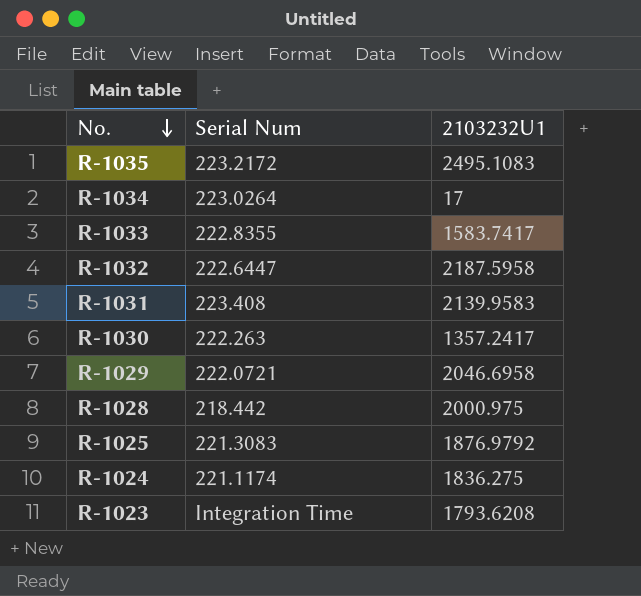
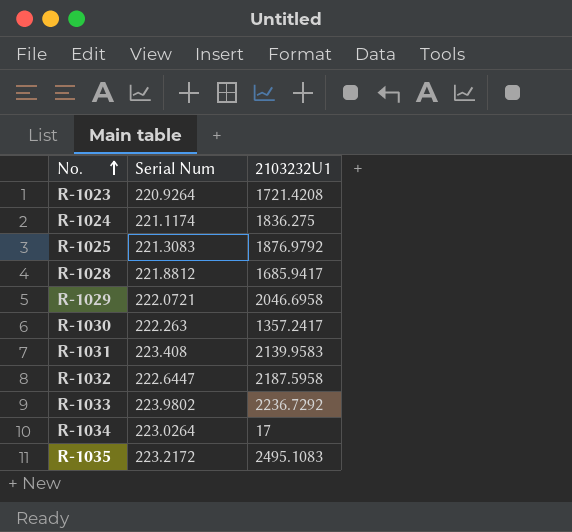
row order: No. descending -> No. ascending
R-1023 | Serial Num: Integration Time -> 220.9264
R-1023 | 2103232U1: 1793.6208 -> 1721.4208
R-1028 | Serial Num: 218.442 -> 221.8812
R-1028 | 2103232U1: 2000.975 -> 1685.9417
R-1033 | Serial Num: 222.8355 -> 223.9802
R-1033 | 2103232U1: 1583.7417 -> 2236.7292

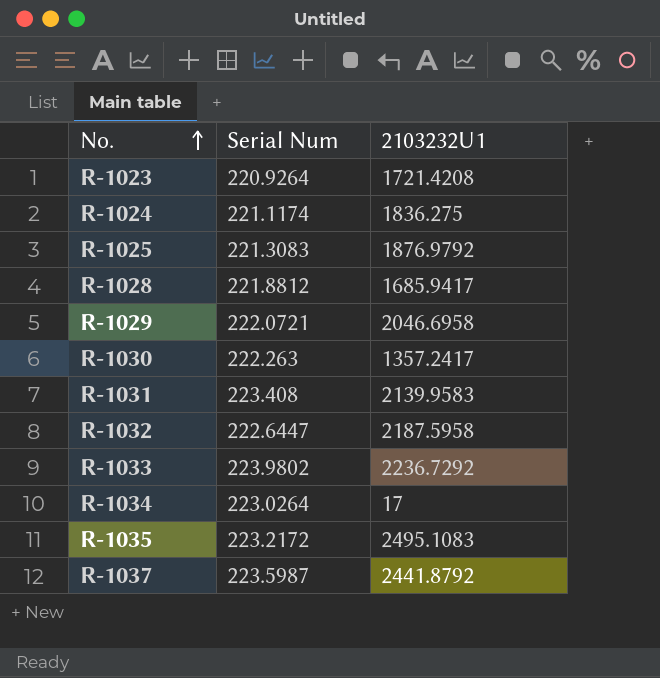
row R-1037: none -> 223.5987 | 2441.8792

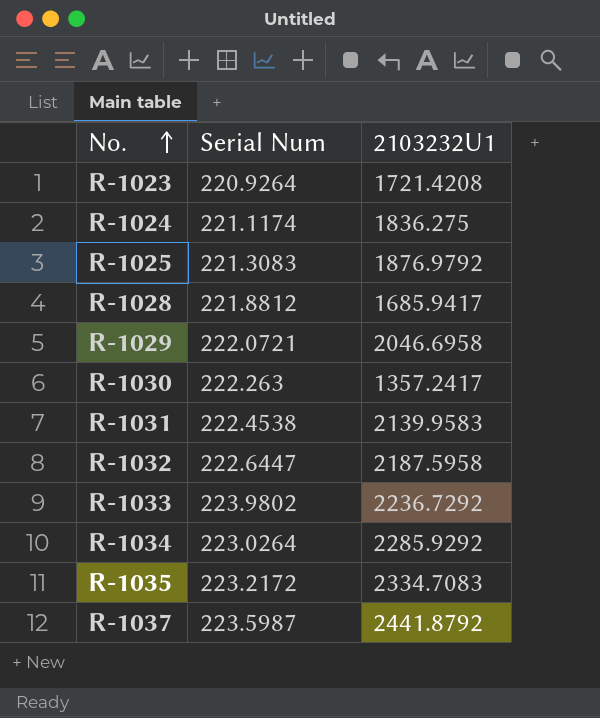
R-1031 | Serial Num: 223.408 -> 222.4538
R-1034 | 2103232U1: 17 -> 2285.9292
R-1035 | 2103232U1: 2495.1083 -> 2334.7083

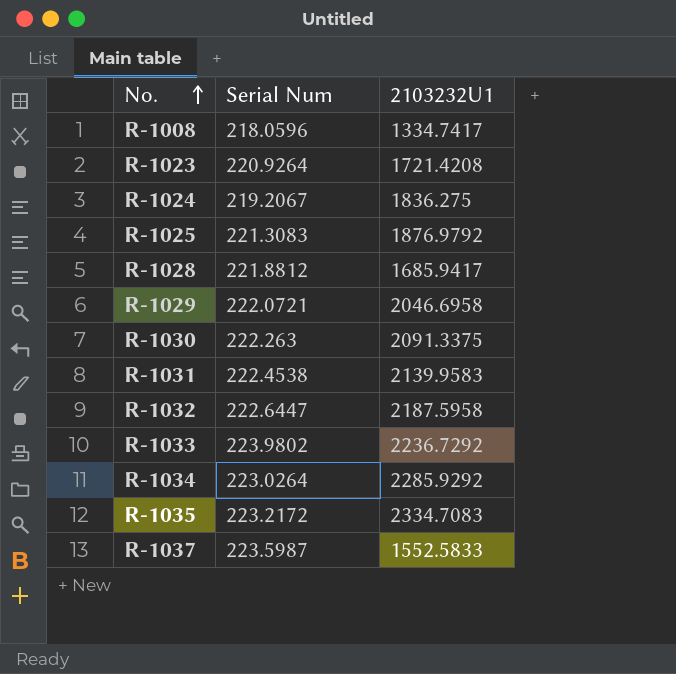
row R-1008: none -> 218.0596 | 1334.7417
R-1024 | Serial Num: 221.1174 -> 219.2067
R-1030 | 2103232U1: 1357.2417 -> 2091.3375
R-1037 | 2103232U1: 2441.8792 -> 1552.5833

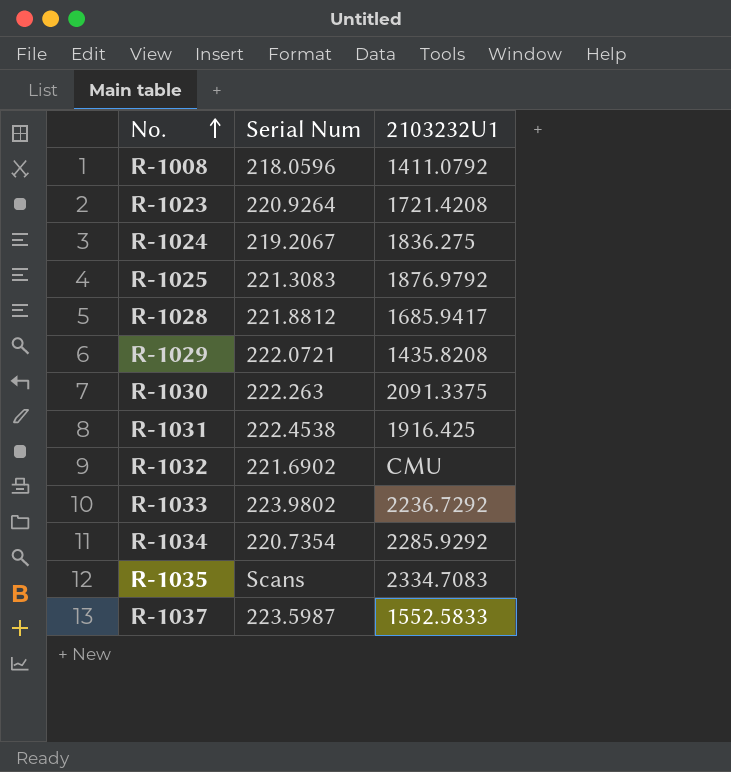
R-1008 | 2103232U1: 1334.7417 -> 1411.0792
R-1029 | 2103232U1: 2046.6958 -> 1435.8208
R-1031 | 2103232U1: 2139.9583 -> 1916.425
R-1032 | Serial Num: 222.6447 -> 221.6902
R-1032 | 2103232U1: 2187.5958 -> CMU
R-1034 | Serial Num: 223.0264 -> 220.7354
R-1035 | Serial Num: 223.2172 -> Scans

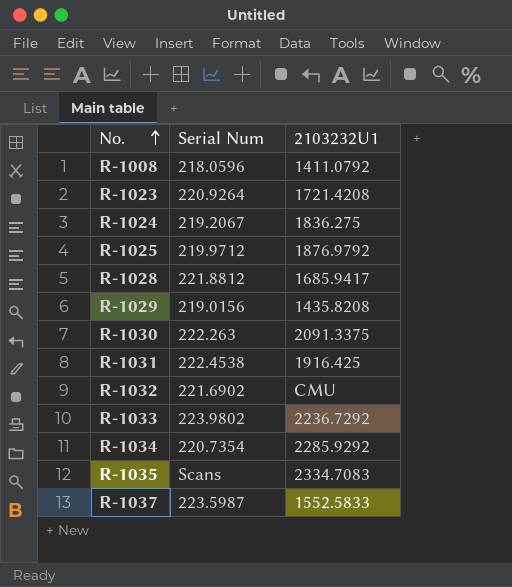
R-1025 | Serial Num: 221.3083 -> 219.9712
R-1029 | Serial Num: 222.0721 -> 219.0156

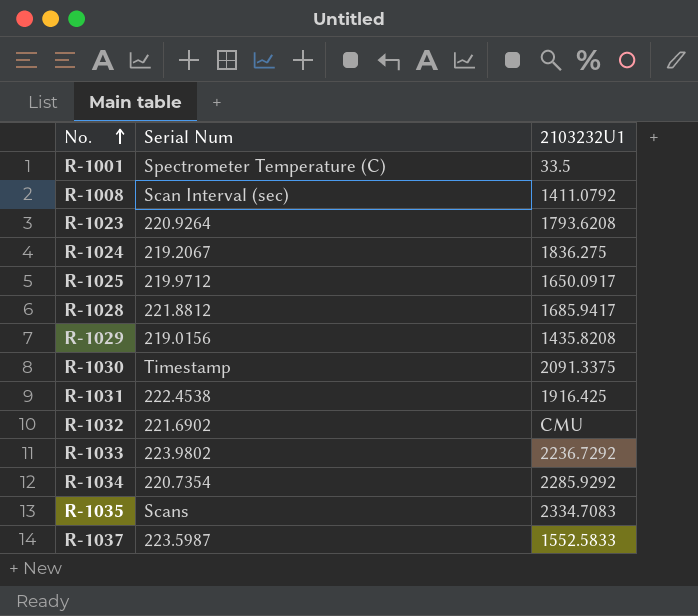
row R-1001: none -> Spectrometer Temperature (C) | 33.5
R-1008 | Serial Num: 218.0596 -> Scan Interval (sec)
R-1023 | 2103232U1: 1721.4208 -> 1793.6208
R-1025 | 2103232U1: 1876.9792 -> 1650.0917
R-1030 | Serial Num: 222.263 -> Timestamp

